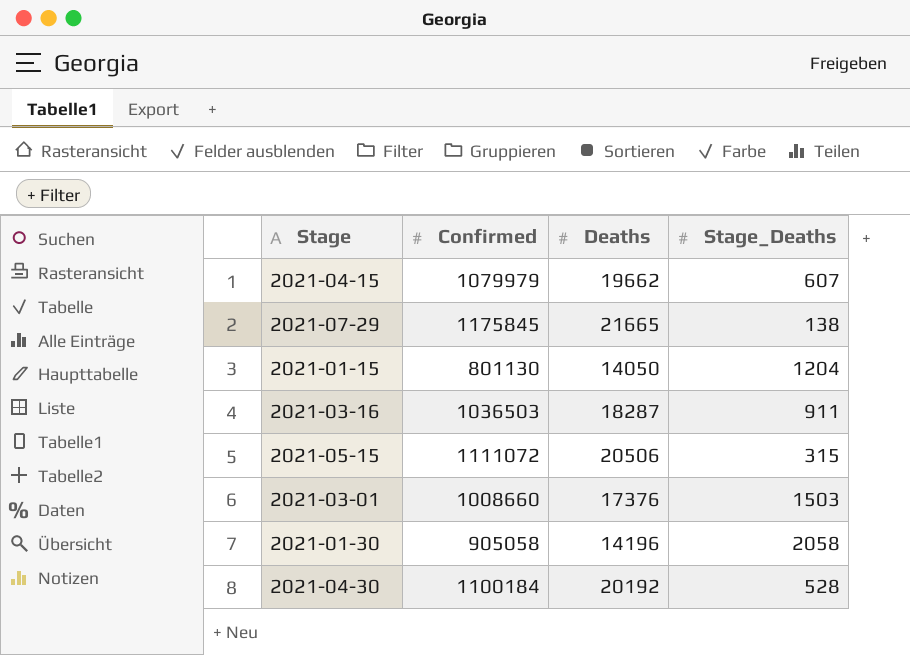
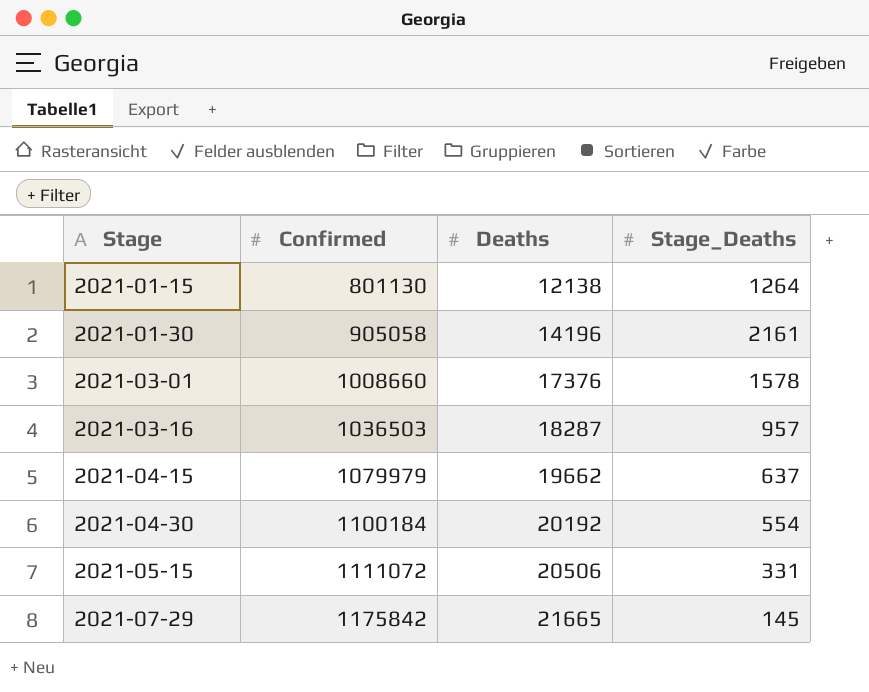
row order: none -> Stage ascending
2021-01-15 | Deaths: 14050 -> 12138
2021-01-15 | Stage_Deaths: 1204 -> 1264
2021-01-30 | Stage_Deaths: 2058 -> 2161
2021-03-01 | Stage_Deaths: 1503 -> 1578
2021-03-16 | Stage_Deaths: 911 -> 957
2021-04-15 | Stage_Deaths: 607 -> 637
2021-04-30 | Stage_Deaths: 528 -> 554
2021-05-15 | Stage_Deaths: 315 -> 331
2021-07-29 | Confirmed: 1175845 -> 1175842
2021-07-29 | Stage_Deaths: 138 -> 145

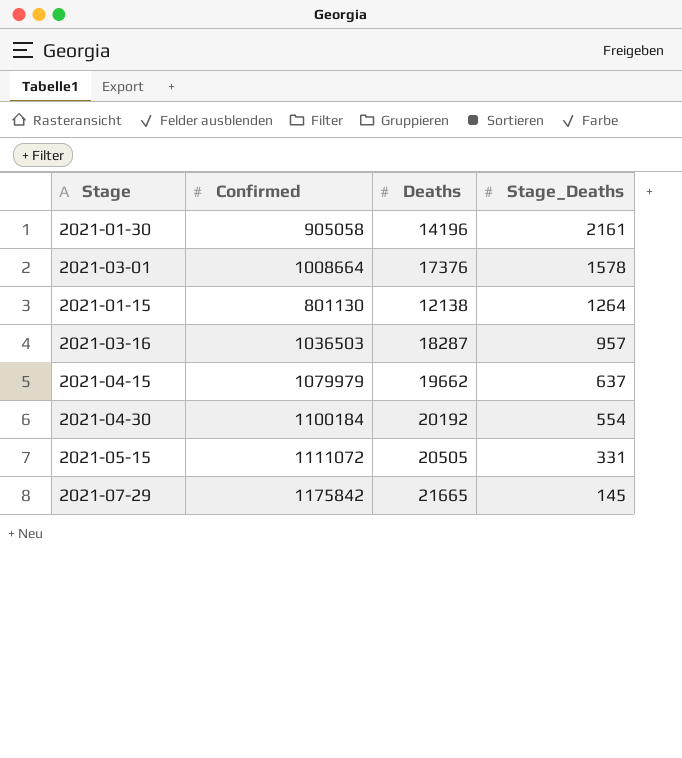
row order: Stage ascending -> Stage_Deaths descending
2021-03-01 | Confirmed: 1008660 -> 1008664
2021-05-15 | Deaths: 20506 -> 20505

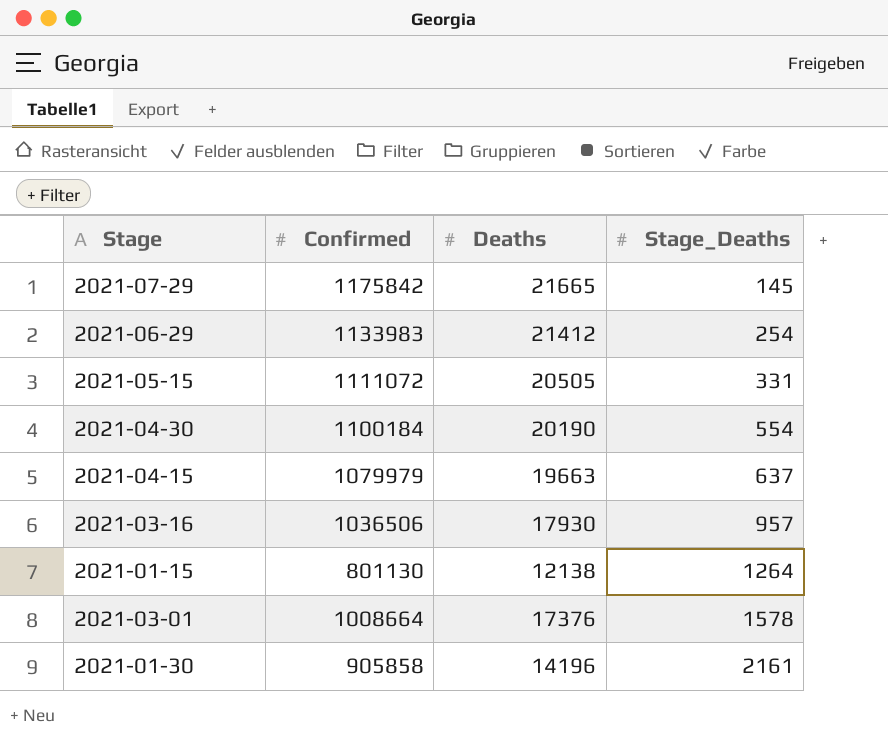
row order: Stage_Deaths descending -> Stage_Deaths ascending
row 2021-06-29: none -> 1133983 | 21412 | 254
2021-04-30 | Deaths: 20192 -> 20190
2021-04-15 | Deaths: 19662 -> 19663
2021-03-16 | Confirmed: 1036503 -> 1036506
2021-03-16 | Deaths: 18287 -> 17930
2021-01-30 | Confirmed: 905058 -> 905858

